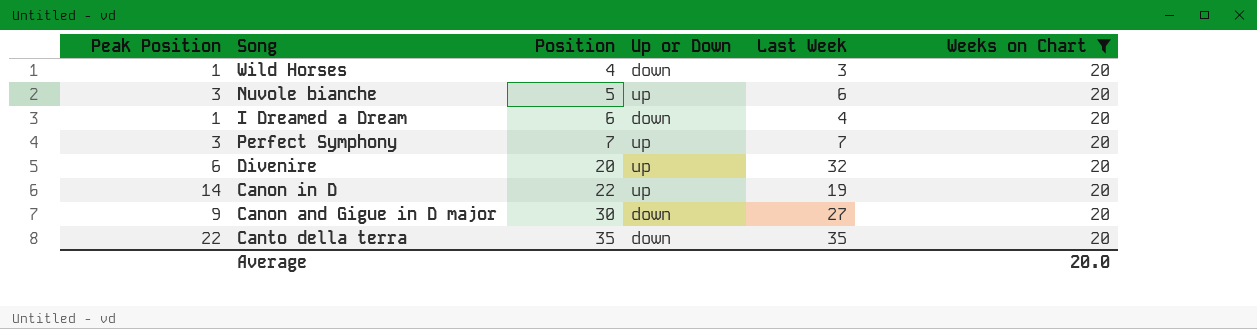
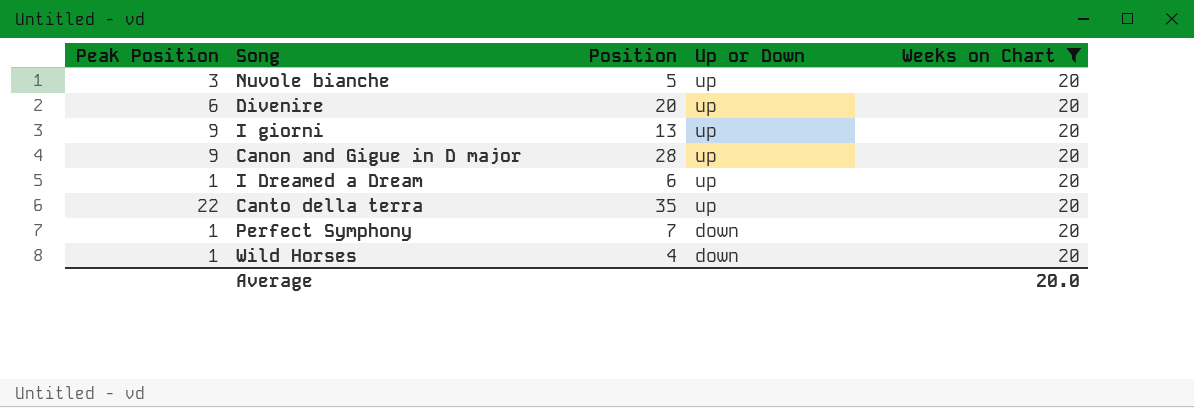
row order: Position ascending -> Up or Down descending
column Last Week | position: 5 -> none
row Canon in D: 14 | 22 | up | 19 | 20 -> none
row I giorni: none -> 9 | 13 | up | 20
Canon and Gigue in D major | Position: 30 -> 28
Canon and Gigue in D major | Up or Down: down -> up
I Dreamed a Dream | Up or Down: down -> up
Canto della terra | Up or Down: down -> up
Perfect Symphony | Peak Position: 3 -> 1
Perfect Symphony | Up or Down: up -> down

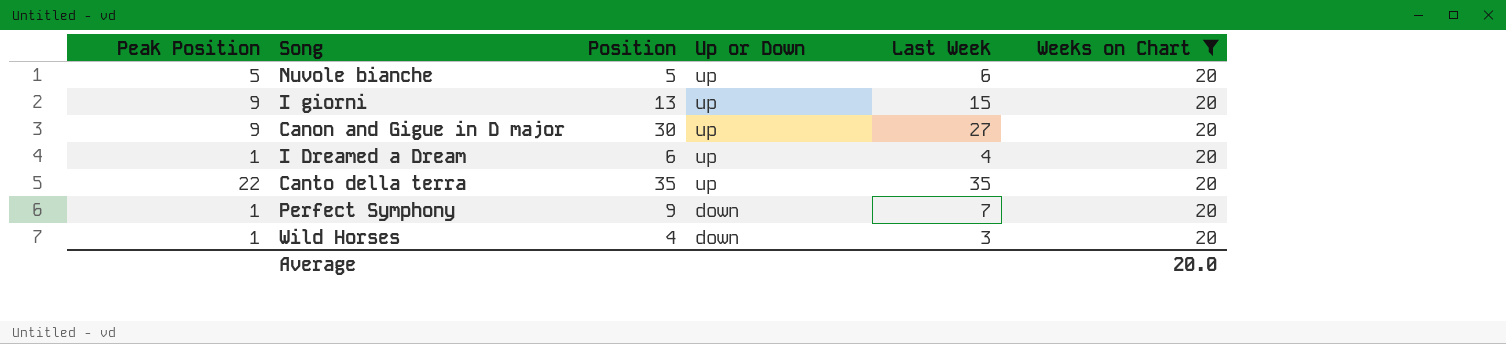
column Last Week | position: none -> 5
row Divenire: 6 | 20 | up | 20 -> none
Nuvole bianche | Peak Position: 3 -> 5
Canon and Gigue in D major | Position: 28 -> 30
Perfect Symphony | Position: 7 -> 9

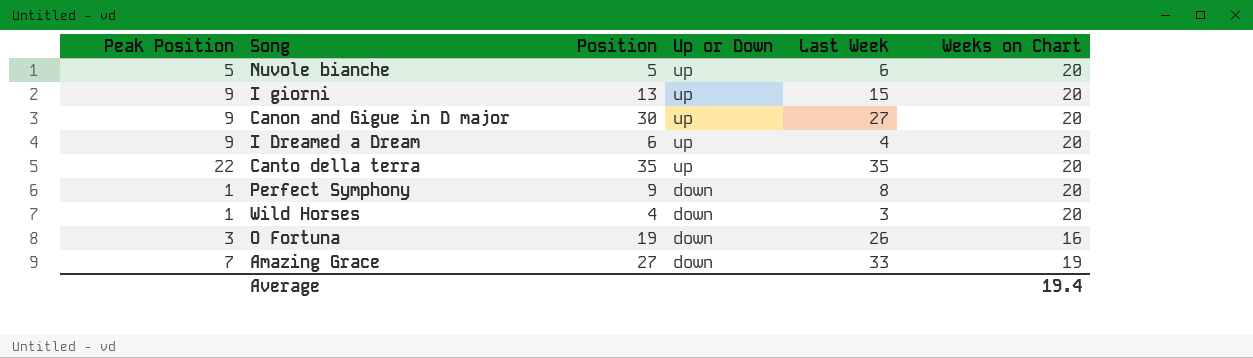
filter: Weeks on Chart = 20 -> none
I Dreamed a Dream | Peak Position: 1 -> 9
Perfect Symphony | Last Week: 7 -> 8
Average | Weeks on Chart: 20.0 -> 19.4

